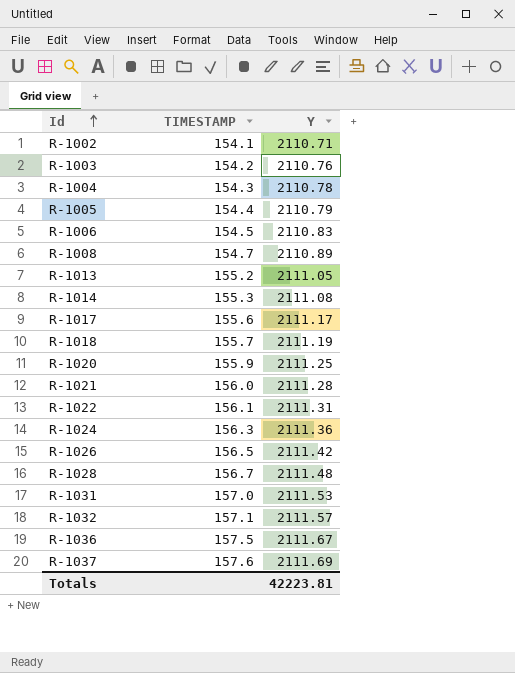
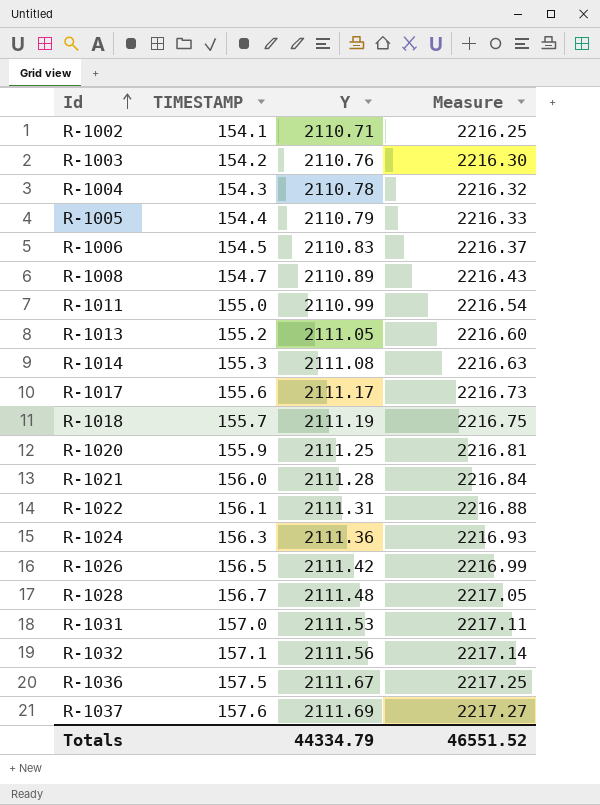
column Measure | formula: none -> [Y] * 1.05
row R-1011: none -> 155.0 | 2110.99 | 2216.54
R-1032 | Y: 2111.57 -> 2111.56
Totals | Y: 42223.81 -> 44334.79

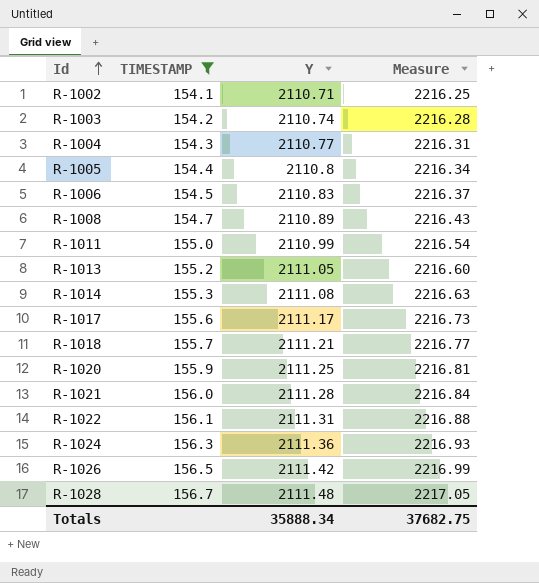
filter: none -> TIMESTAMP <= 156.7
R-1003 | Y: 2110.76 -> 2110.74
R-1003 | Measure: 2216.30 -> 2216.28
R-1004 | Y: 2110.78 -> 2110.77
R-1004 | Measure: 2216.32 -> 2216.31
R-1005 | Y: 2110.79 -> 2110.8
R-1005 | Measure: 2216.33 -> 2216.34
R-1018 | Y: 2111.19 -> 2111.21
R-1018 | Measure: 2216.75 -> 2216.77
Totals | Y: 44334.79 -> 35888.34
Totals | Measure: 46551.52 -> 37682.75

